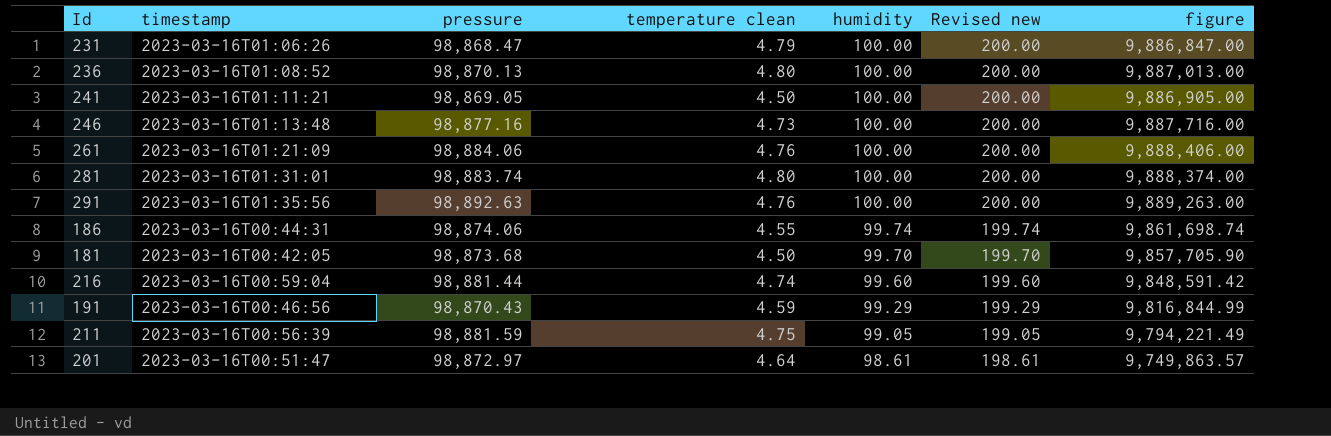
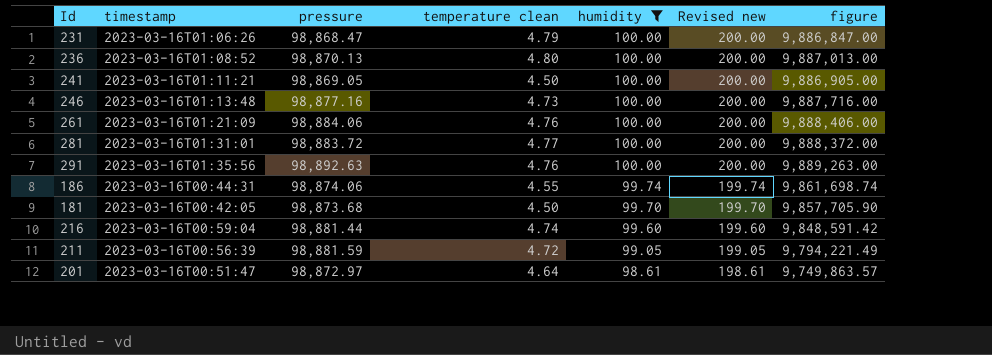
filter: none -> humidity != 99.29
281 | pressure: 98,883.74 -> 98,883.72
281 | temperature clean: 4.80 -> 4.77
281 | figure: 9,888,374.00 -> 9,888,372.00
211 | temperature clean: 4.75 -> 4.72

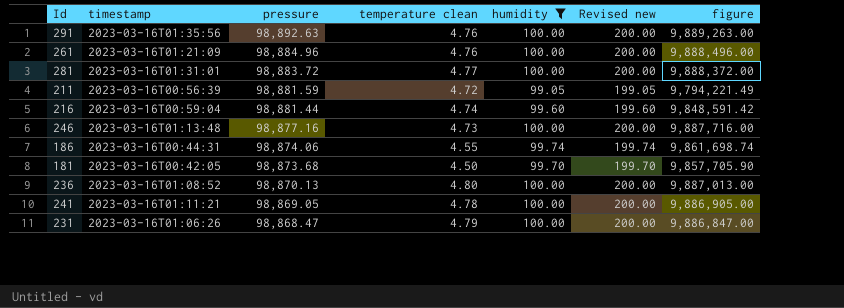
row order: humidity descending -> pressure descending
row 201: 2023-03-16T00:51:47 | 98,872.97 | 4.64 | 98.61 | 198.61 | 9,749,863.57 -> none
261 | pressure: 98,884.06 -> 98,884.96
261 | figure: 9,888,406.00 -> 9,888,496.00
241 | temperature clean: 4.50 -> 4.78

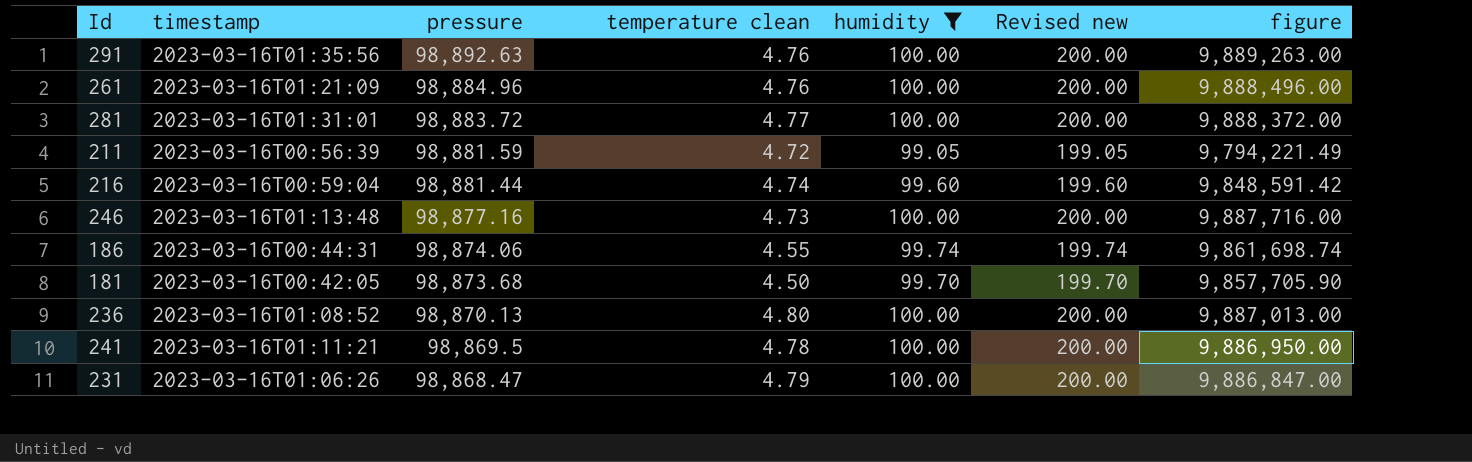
241 | pressure: 98,869.05 -> 98,869.5
241 | figure: 9,886,905.00 -> 9,886,950.00

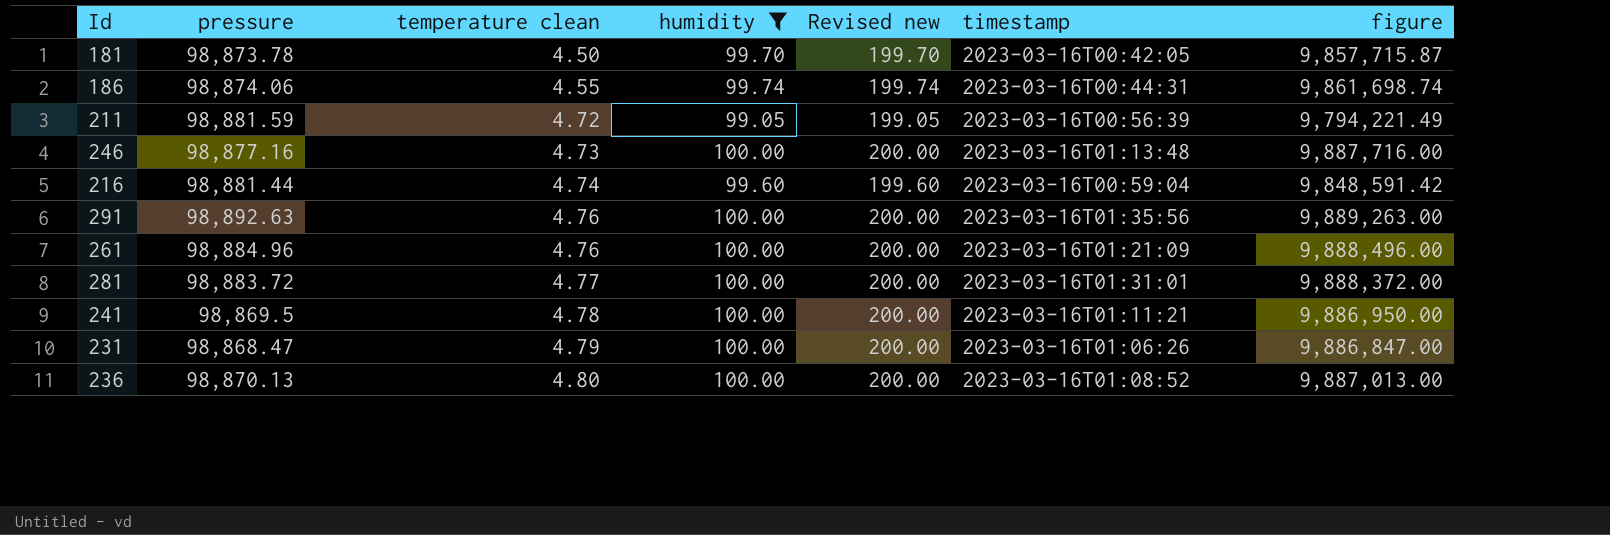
row order: pressure descending -> temperature clean ascending
column timestamp | position: 2 -> 6
181 | pressure: 98,873.68 -> 98,873.78
181 | figure: 9,857,705.90 -> 9,857,715.87

